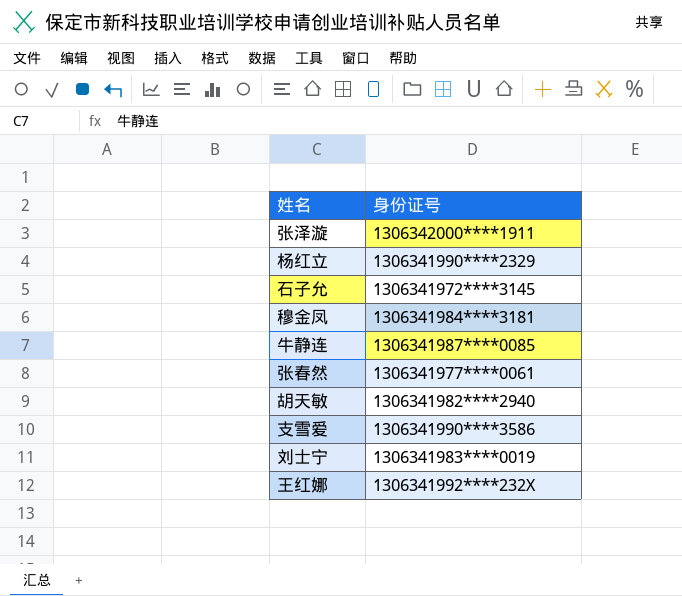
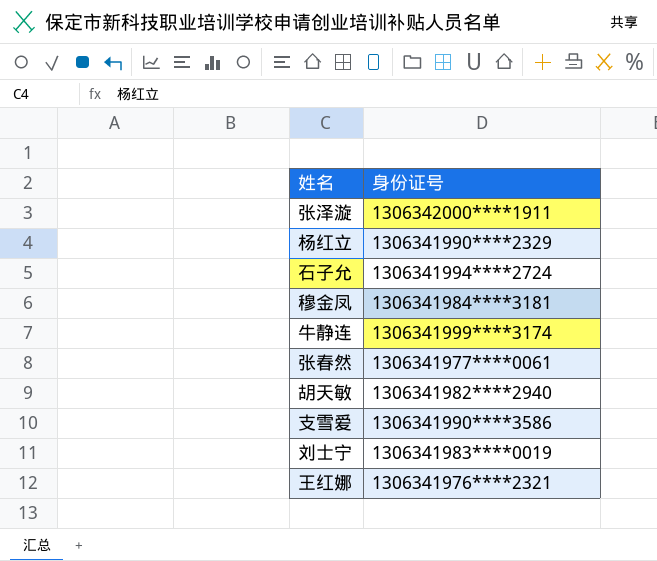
石子允 | 身份证号: 1306341972****3145 -> 1306341994****2724
牛静连 | 身份证号: 1306341987****0085 -> 1306341999****3174
王红娜 | 身份证号: 1306341992****232X -> 1306341976****2321

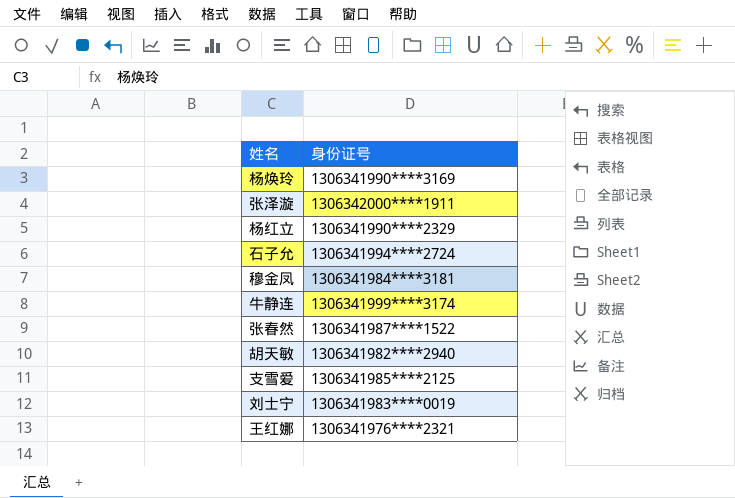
row 杨焕玲: none -> 1306341990****3169
张春然 | 身份证号: 1306341977****0061 -> 1306341987****1522
支雪爱 | 身份证号: 1306341990****3586 -> 1306341985****2125

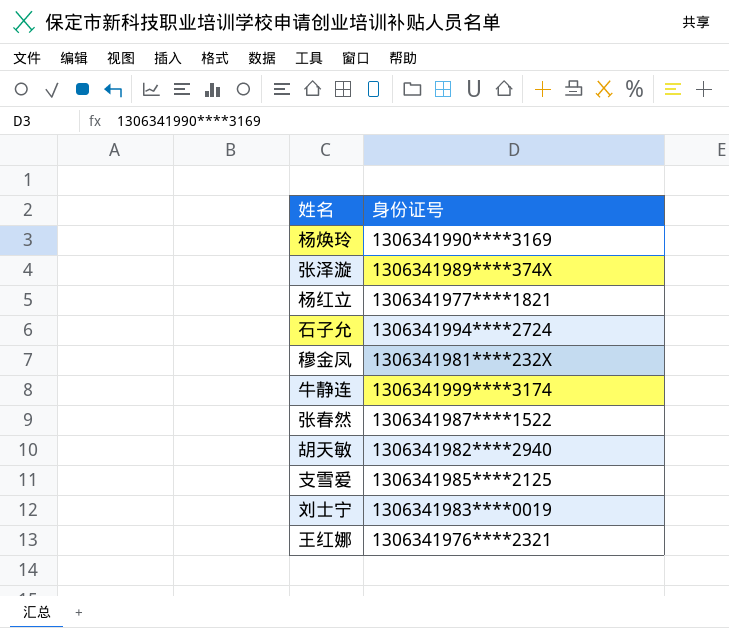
张泽漩 | 身份证号: 1306342000****1911 -> 1306341989****374X
杨红立 | 身份证号: 1306341990****2329 -> 1306341977****1821
穆金凤 | 身份证号: 1306341984****3181 -> 1306341981****232X

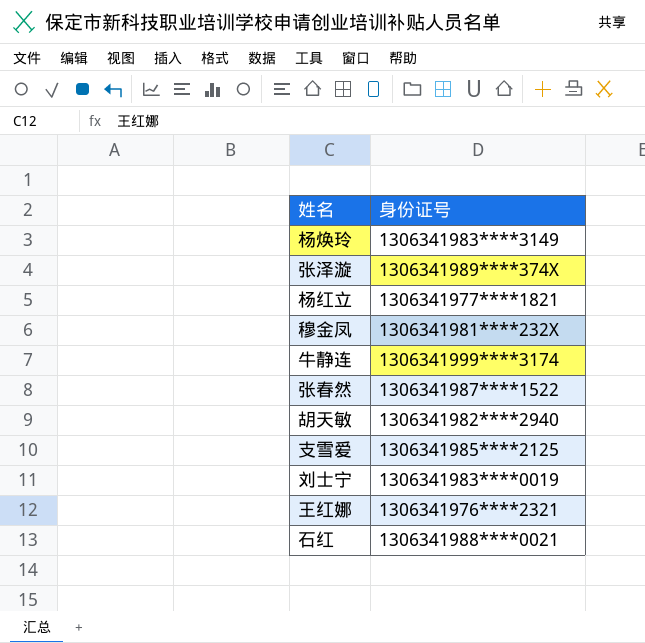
row 石子允: 1306341994****2724 -> none
杨焕玲 | 身份证号: 1306341990****3169 -> 1306341983****3149
row 石红: none -> 1306341988****0021

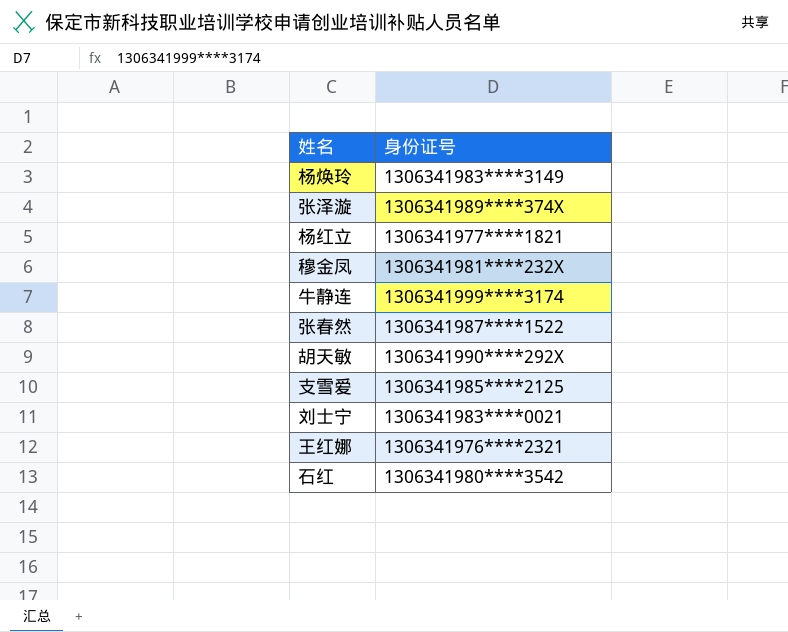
胡天敏 | 身份证号: 1306341982****2940 -> 1306341990****292X
刘士宁 | 身份证号: 1306341983****0019 -> 1306341983****0021
石红 | 身份证号: 1306341988****0021 -> 1306341980****3542

